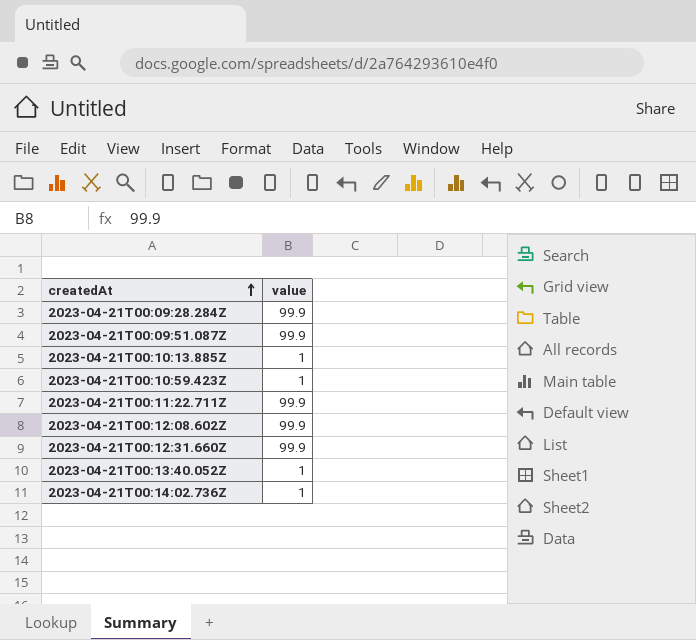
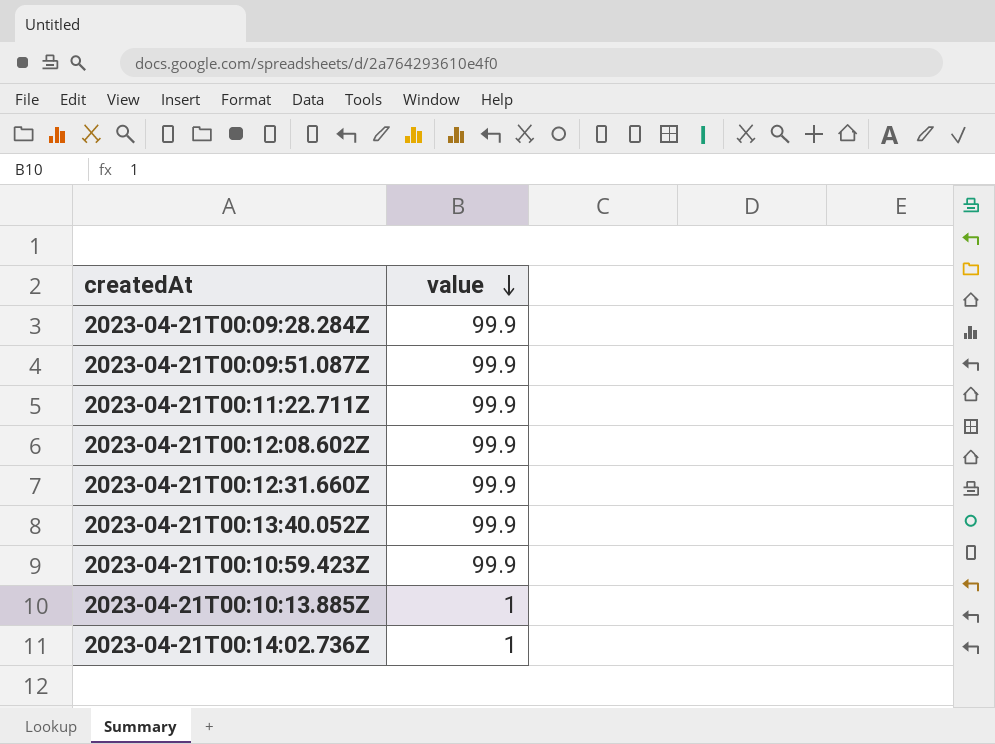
row order: createdAt ascending -> value descending
2023-04-21T00:13:40.052Z | value: 1 -> 99.9
2023-04-21T00:10:59.423Z | value: 1 -> 99.9

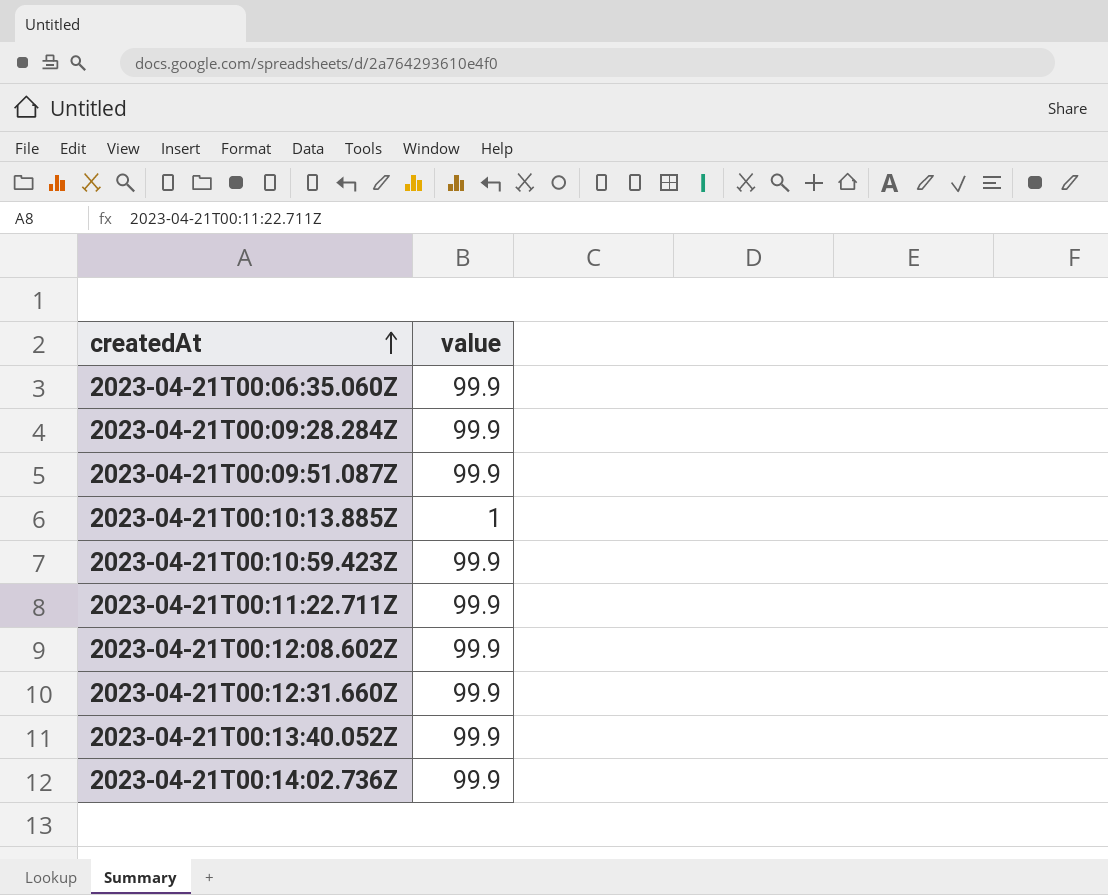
row order: value descending -> createdAt ascending
row 2023-04-21T00:06:35.060Z: none -> 99.9
2023-04-21T00:14:02.736Z | value: 1 -> 99.9

